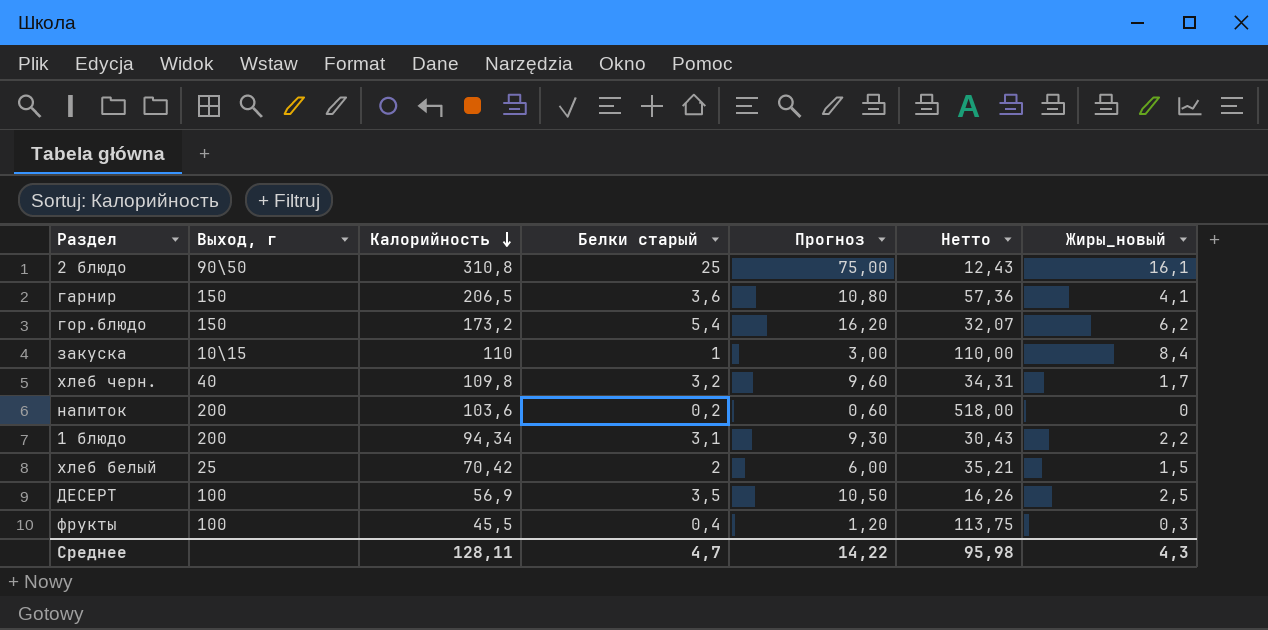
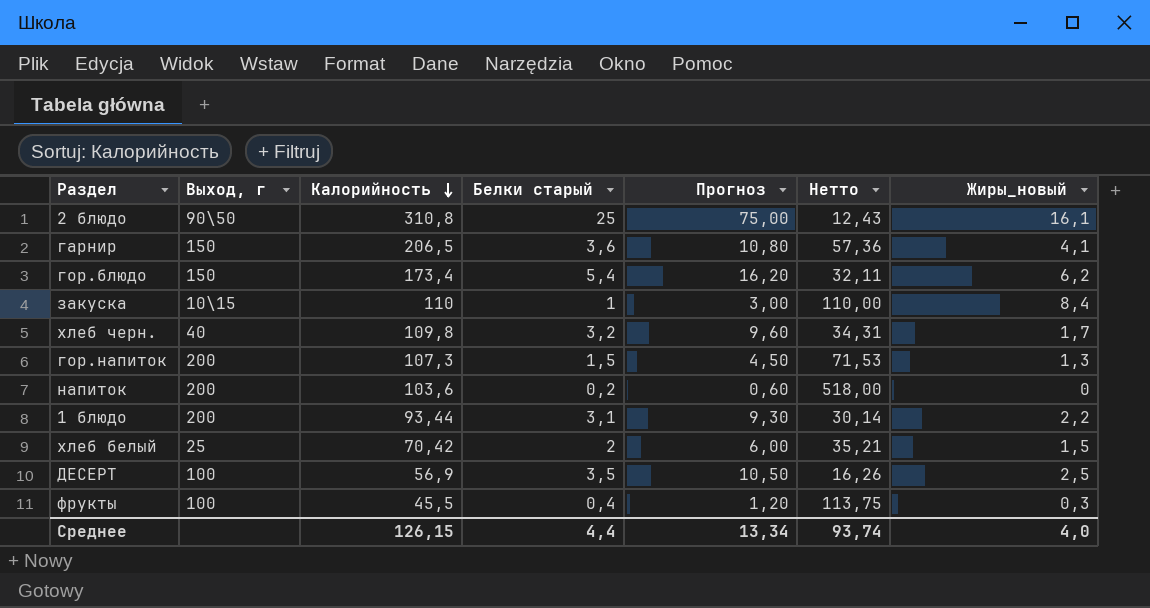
гор.блюдо | Калорийность: 173,2 -> 173,4
гор.блюдо | Нетто: 32,07 -> 32,11
row гор.напиток: none -> 200 | 107,3 | 1,5 | 4,50 | 71,53 | 1,3
1 блюдо | Калорийность: 94,34 -> 93,44
1 блюдо | Нетто: 30,43 -> 30,14
Среднее | Калорийность: 128,11 -> 126,15
Среднее | Белки старый: 4,7 -> 4,4
Среднее | Прогноз: 14,22 -> 13,34
Среднее | Нетто: 95,98 -> 93,74
Среднее | Жиры_новый: 4,3 -> 4,0

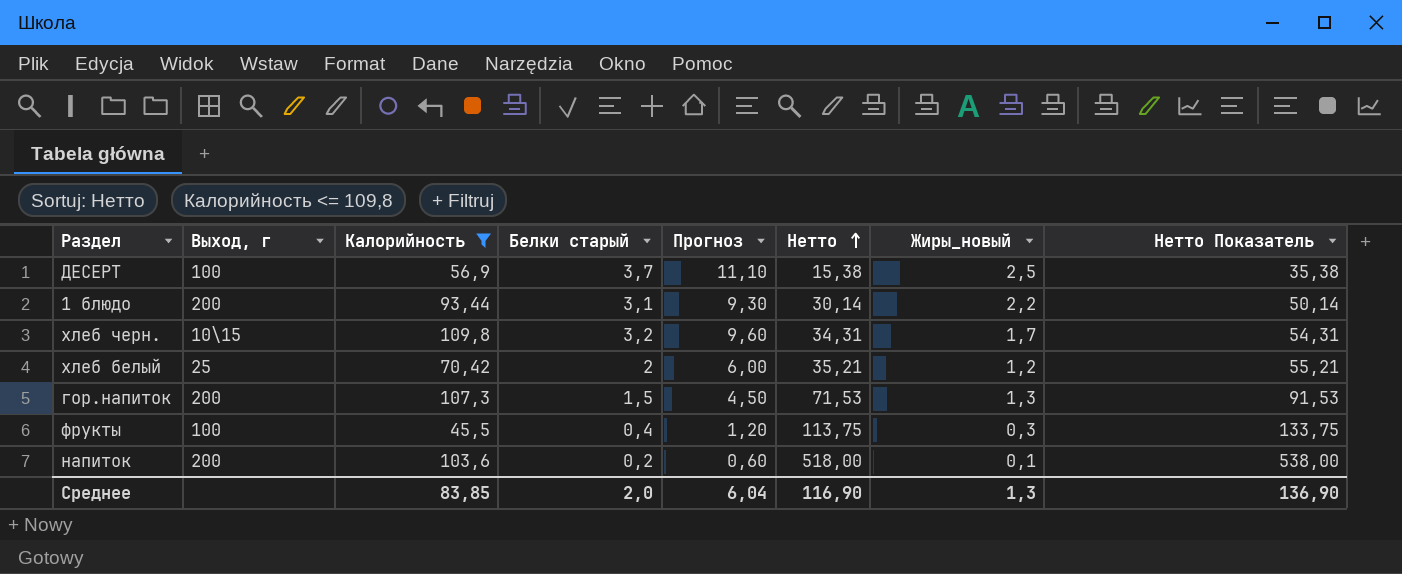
filter: none -> Калорийность <= 109,8
row order: Калорийность descending -> Нетто ascending
column Нетто Показатель | formula: none -> [Нетто] + 20
ДЕСЕРТ | Белки старый: 3,5 -> 3,7
ДЕСЕРТ | Прогноз: 10,50 -> 11,10
ДЕСЕРТ | Нетто: 16,26 -> 15,38
хлеб черн. | Выход, г: 40 -> 10\15
хлеб белый | Жиры_новый: 1,5 -> 1,2
напиток | Жиры_новый: 0 -> 0,1
Среднее | Калорийность: 126,15 -> 83,85
Среднее | Белки старый: 4,4 -> 2,0
Среднее | Прогноз: 13,34 -> 6,04
Среднее | Нетто: 93,74 -> 116,90
Среднее | Жиры_новый: 4,0 -> 1,3

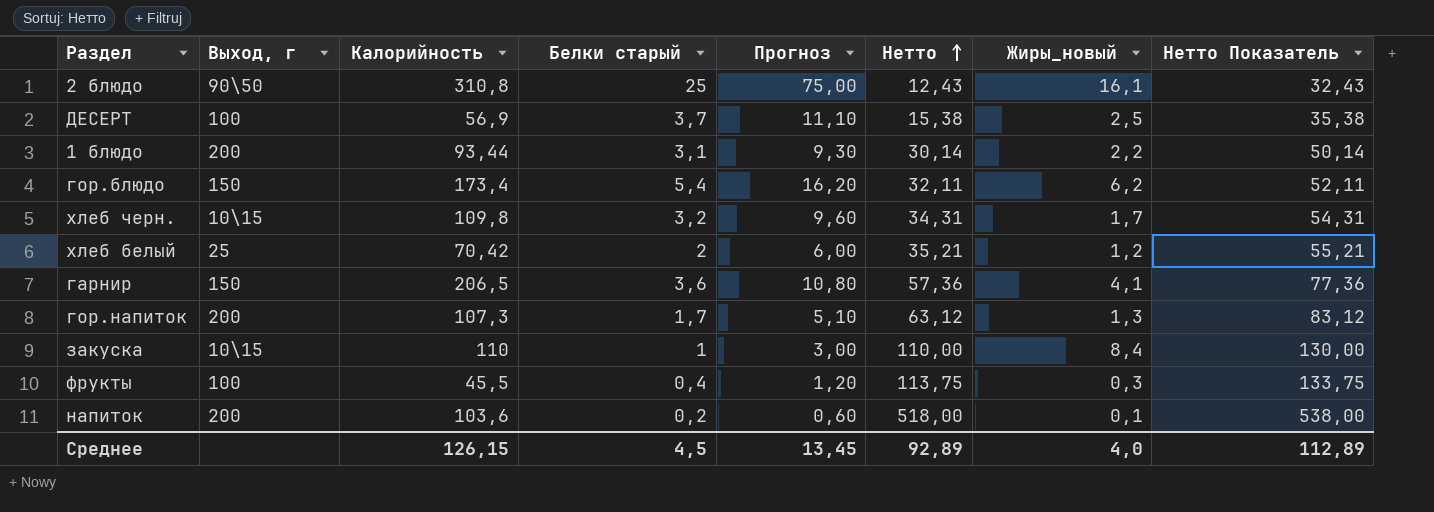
filter: Калорийность <= 109,8 -> none
гор.напиток | Белки старый: 1,5 -> 1,7
гор.напиток | Прогноз: 4,50 -> 5,10
гор.напиток | Нетто: 71,53 -> 63,12
гор.напиток | Нетто Показатель: 91,53 -> 83,12
Среднее | Калорийность: 83,85 -> 126,15
Среднее | Белки старый: 2,0 -> 4,5
Среднее | Прогноз: 6,04 -> 13,45
Среднее | Нетто: 116,90 -> 92,89
Среднее | Жиры_новый: 1,3 -> 4,0
Среднее | Нетто Показатель: 136,90 -> 112,89

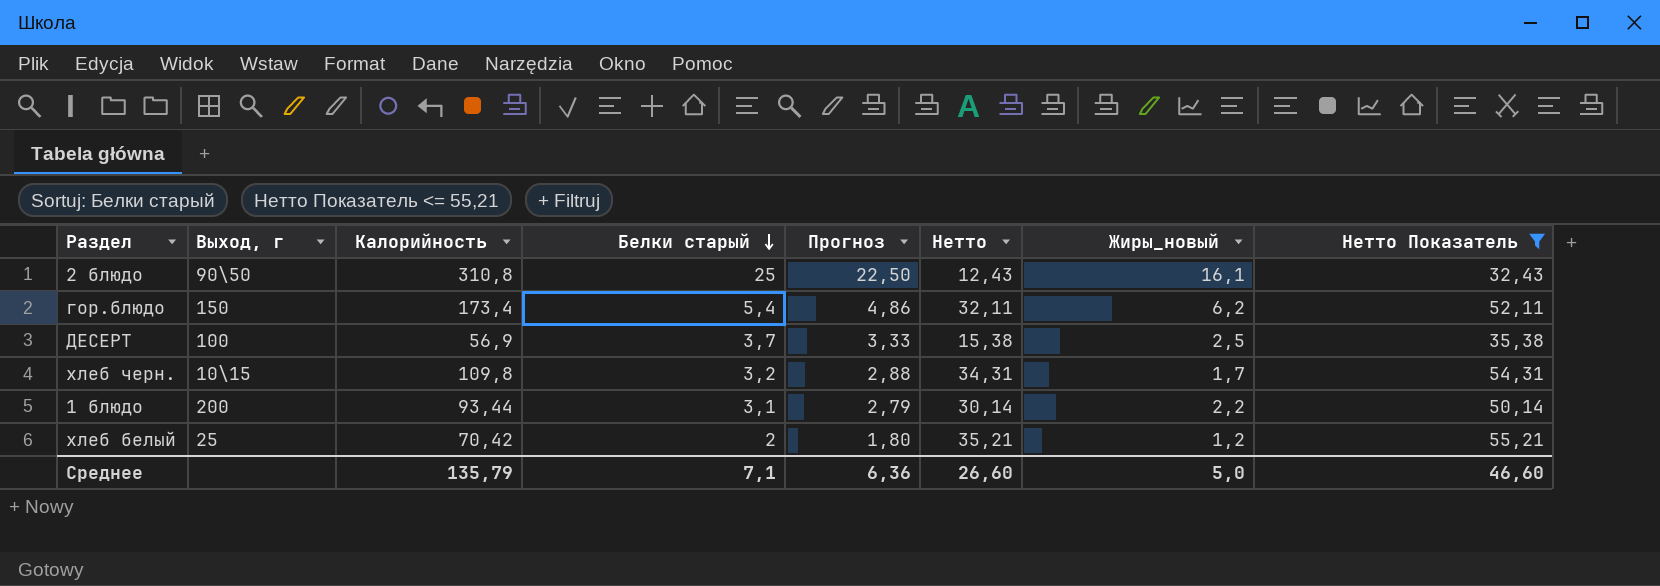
filter: none -> Нетто Показатель <= 55,21
row order: Нетто ascending -> Белки старый descending
column Прогноз | formula: [Белки старый] * 3 -> [Белки старый] * 0,9
Среднее | Калорийность: 126,15 -> 135,79
Среднее | Белки старый: 4,5 -> 7,1
Среднее | Прогноз: 13,45 -> 6,36
Среднее | Нетто: 92,89 -> 26,60
Среднее | Жиры_новый: 4,0 -> 5,0
Среднее | Нетто Показатель: 112,89 -> 46,60

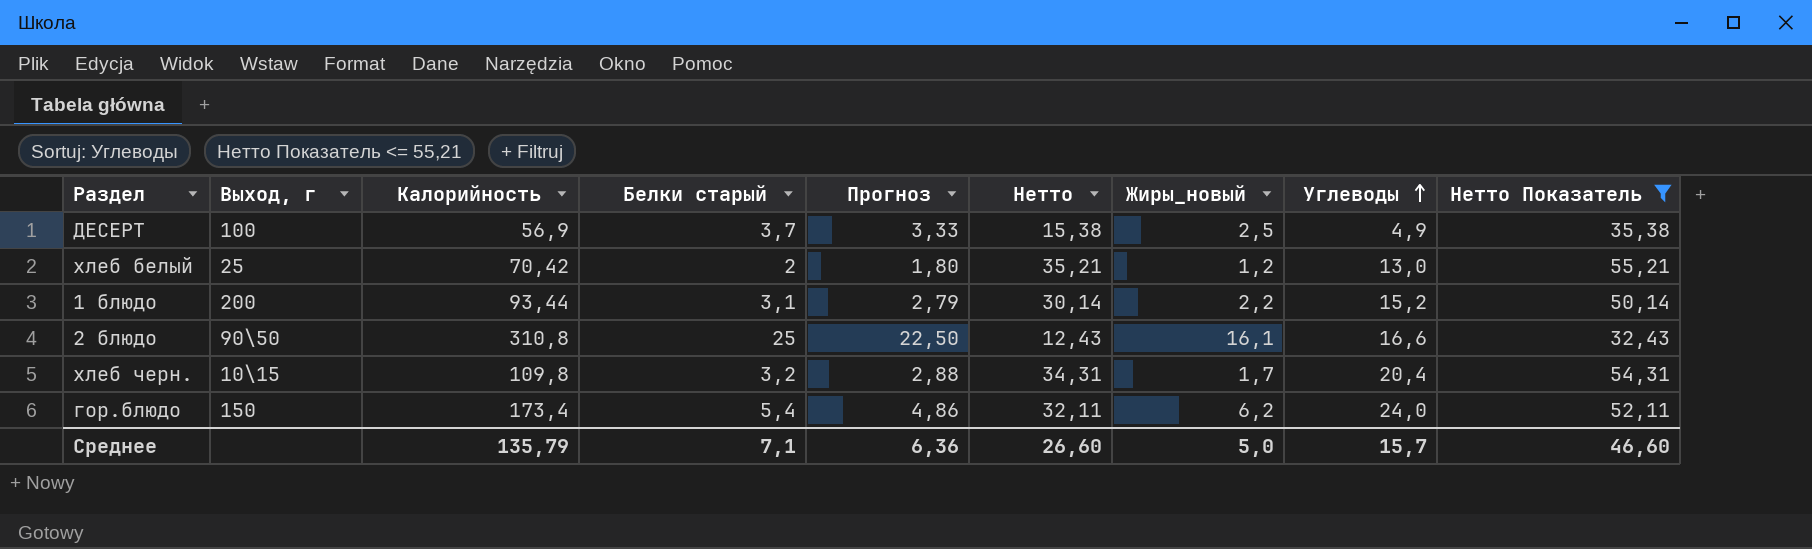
row order: Белки старый descending -> Углеводы ascending
column Углеводы | position: none -> 8

